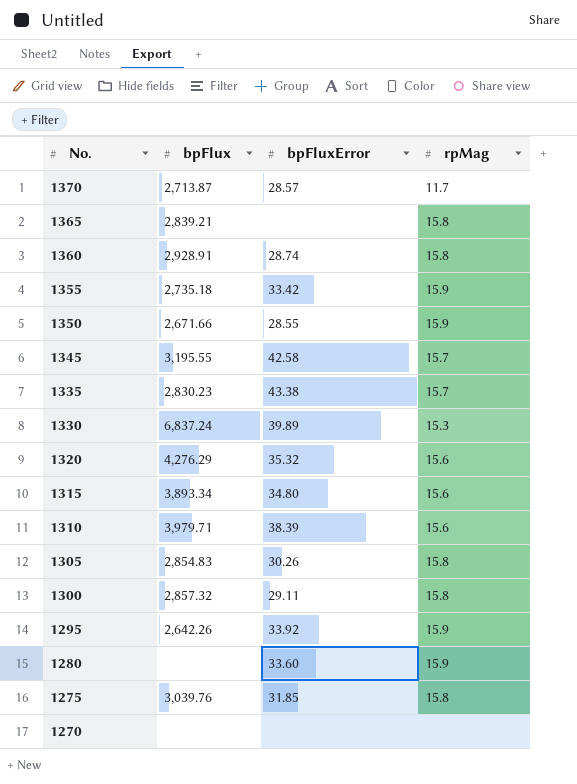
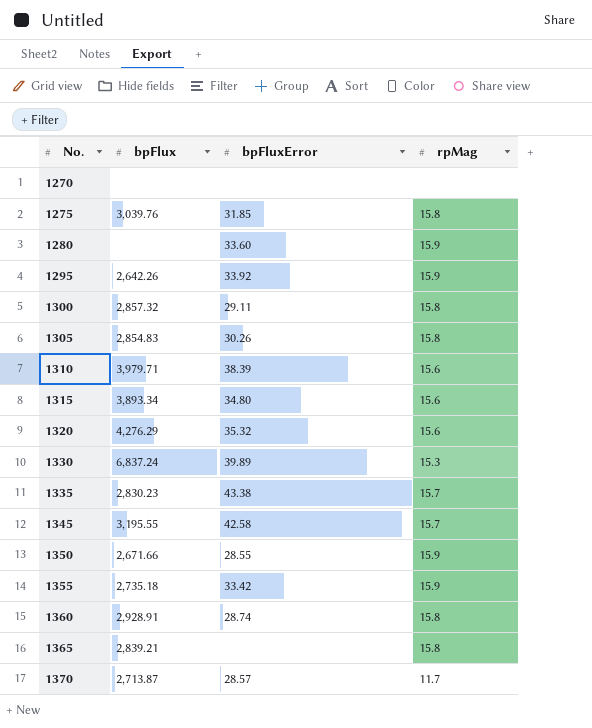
row order: No. descending -> No. ascending

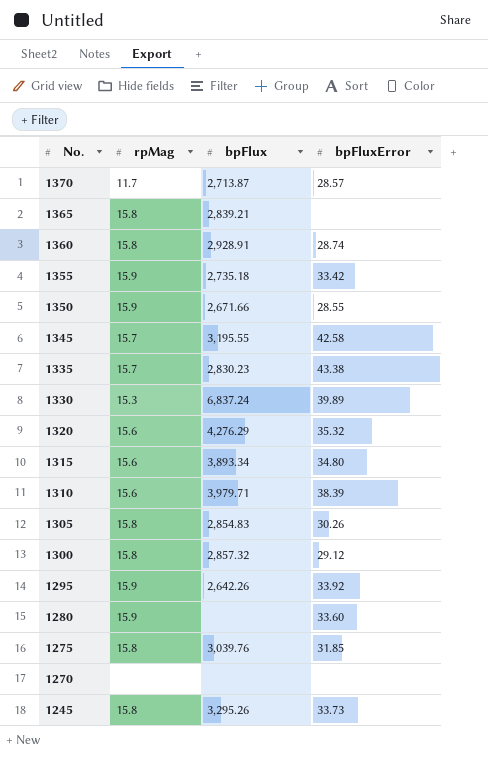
row order: No. ascending -> No. descending
column rpMag | position: 4 -> 2
1300 | bpFluxError: 29.11 -> 29.12
row 1245: none -> 15.8 | 3,295.26 | 33.73

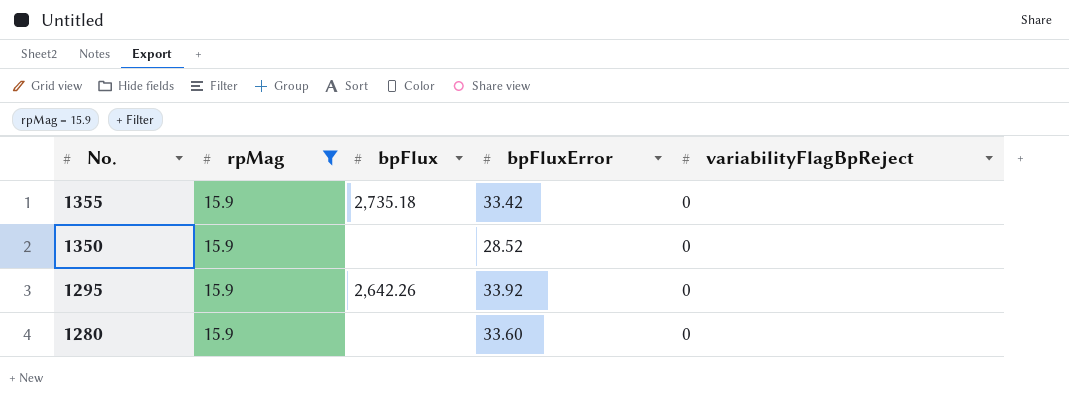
filter: none -> rpMag = 15.9
column variabilityFlagBpReject | position: none -> 5
1350 | bpFlux: 2,671.66 -> none
1350 | bpFluxError: 28.55 -> 28.52

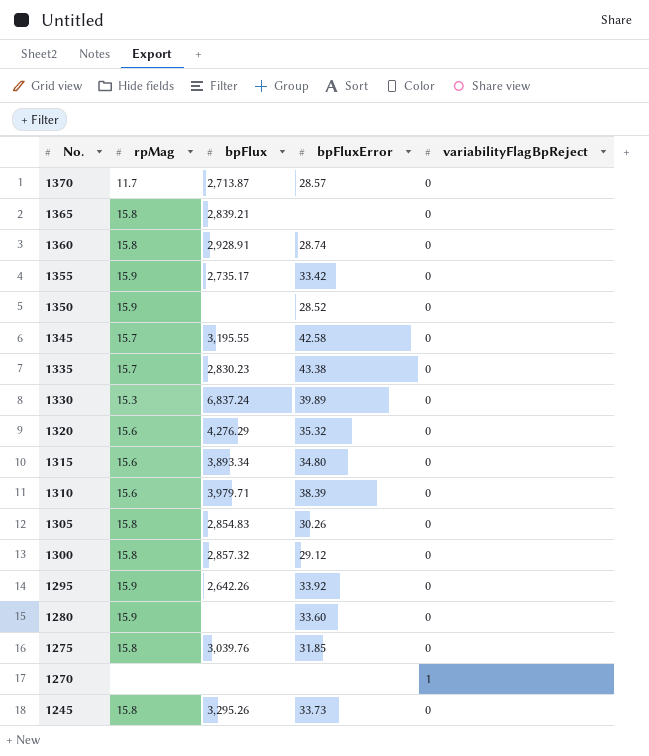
filter: rpMag = 15.9 -> none
1355 | bpFlux: 2,735.18 -> 2,735.17

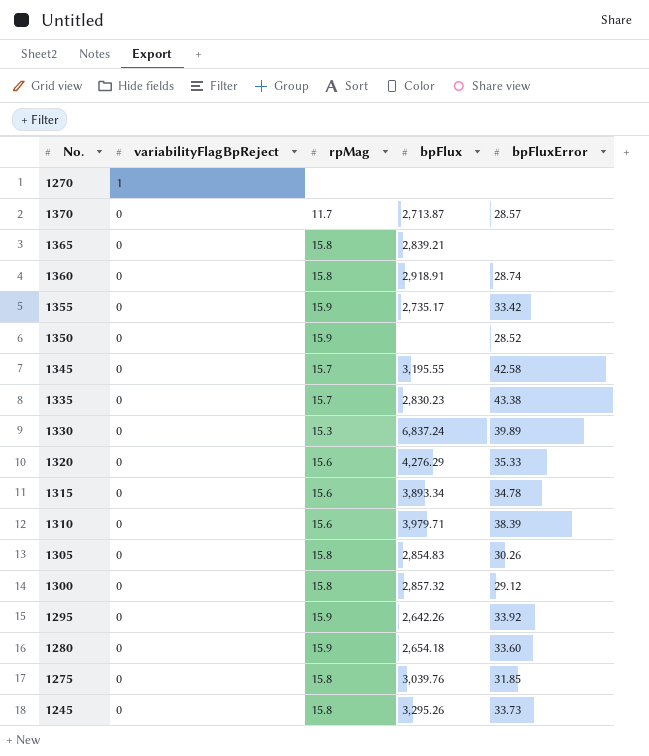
row order: No. descending -> variabilityFlagBpReject descending
column variabilityFlagBpReject | position: 5 -> 2
1360 | bpFlux: 2,928.91 -> 2,918.91
1320 | bpFluxError: 35.32 -> 35.33
1315 | bpFluxError: 34.80 -> 34.78
1280 | bpFlux: none -> 2,654.18

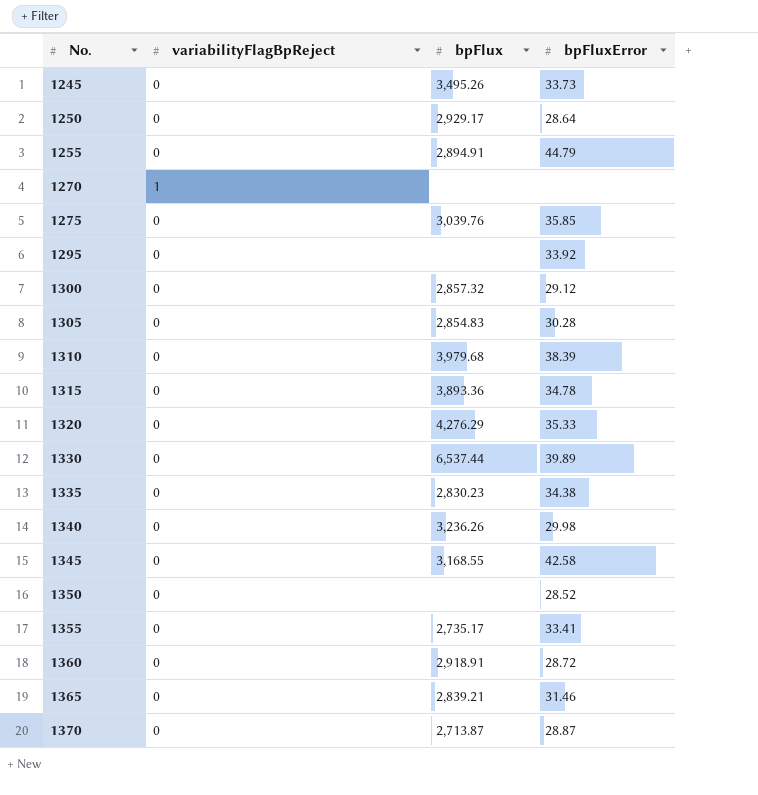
row order: variabilityFlagBpReject descending -> No. ascending
column rpMag | position: 3 -> none
row 1280: 0 | 15.9 | 2,654.18 | 33.60 -> none
1245 | bpFlux: 3,295.26 -> 3,495.26
row 1250: none -> 0 | 2,929.17 | 28.64
row 1255: none -> 0 | 2,894.91 | 44.79
1275 | bpFluxError: 31.85 -> 35.85
1295 | bpFlux: 2,642.26 -> none
1305 | bpFluxError: 30.26 -> 30.28
1310 | bpFlux: 3,979.71 -> 3,979.68
1315 | bpFlux: 3,893.34 -> 3,893.36
1330 | bpFlux: 6,837.24 -> 6,537.44
1335 | bpFluxError: 43.38 -> 34.38
row 1340: none -> 0 | 3,236.26 | 29.98
1345 | bpFlux: 3,195.55 -> 3,168.55
1355 | bpFluxError: 33.42 -> 33.41
1360 | bpFluxError: 28.74 -> 28.72
1365 | bpFluxError: none -> 31.46
1370 | bpFluxError: 28.57 -> 28.87

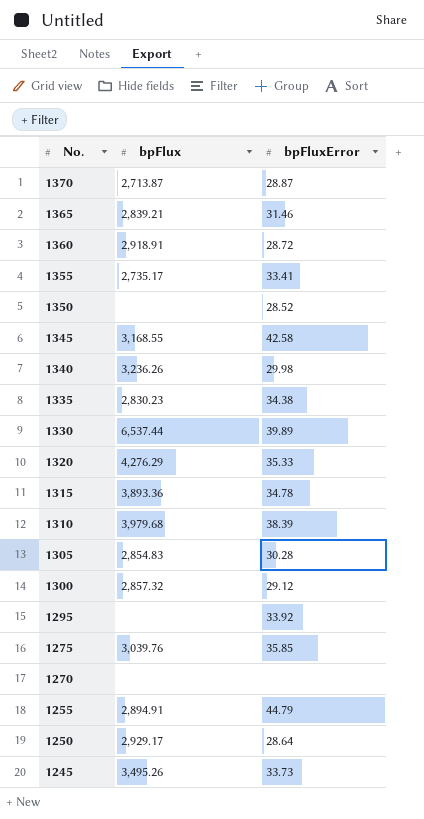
row order: No. ascending -> No. descending
column variabilityFlagBpReject | position: 2 -> none

